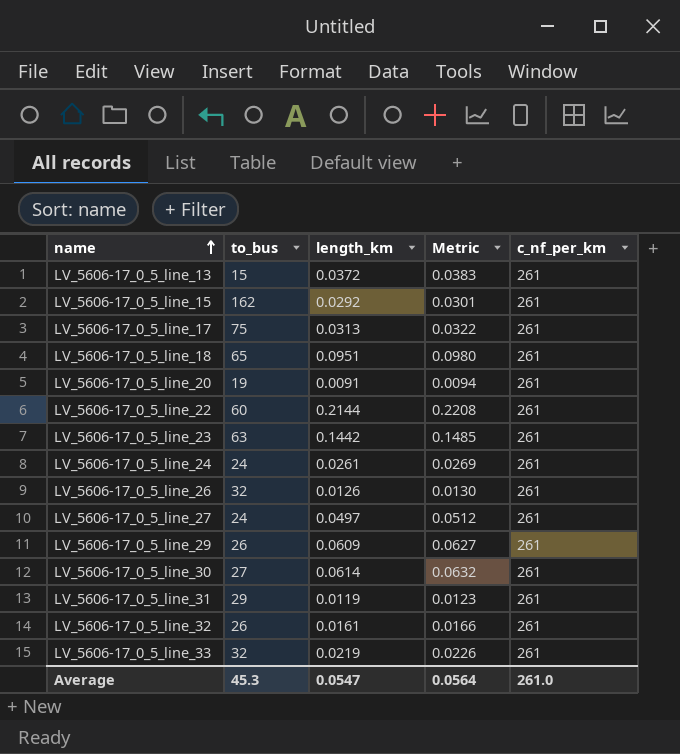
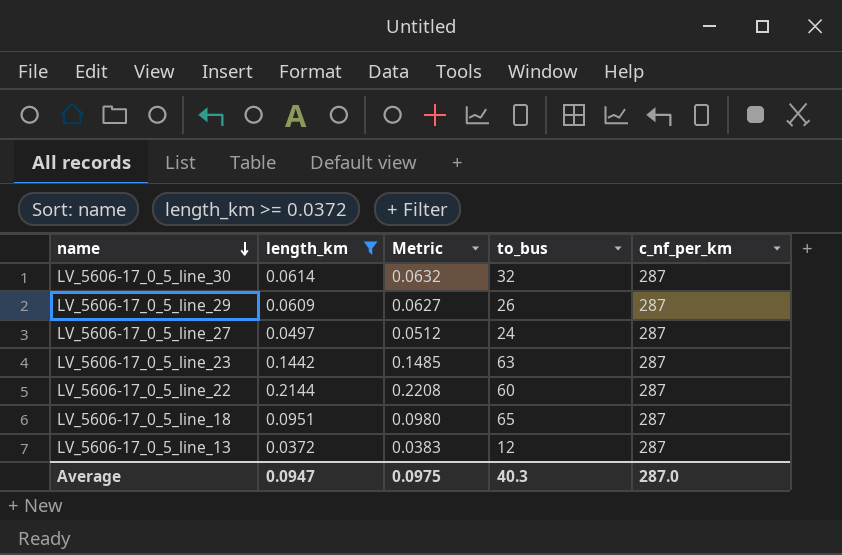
filter: none -> length_km >= 0.0372
row order: name ascending -> name descending
column to_bus | position: 2 -> 4
LV_5606-17_0_5_line_30 | to_bus: 27 -> 32
LV_5606-17_0_5_line_30 | c_nf_per_km: 261 -> 287
LV_5606-17_0_5_line_29 | c_nf_per_km: 261 -> 287
LV_5606-17_0_5_line_27 | c_nf_per_km: 261 -> 287
LV_5606-17_0_5_line_23 | c_nf_per_km: 261 -> 287
LV_5606-17_0_5_line_22 | c_nf_per_km: 261 -> 287
LV_5606-17_0_5_line_18 | c_nf_per_km: 261 -> 287
LV_5606-17_0_5_line_13 | to_bus: 15 -> 12
LV_5606-17_0_5_line_13 | c_nf_per_km: 261 -> 287
Average | length_km: 0.0547 -> 0.0947
Average | Metric: 0.0564 -> 0.0975
Average | to_bus: 45.3 -> 40.3
Average | c_nf_per_km: 261.0 -> 287.0

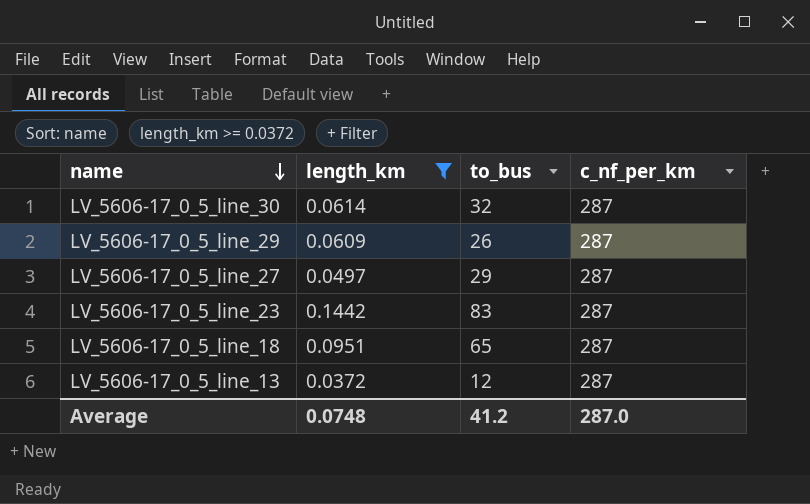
column Metric | formula: [length_km] * 1.03 -> none
row LV_5606-17_0_5_line_22: 0.2144 | 0.2208 | 60 | 287 -> none
LV_5606-17_0_5_line_27 | to_bus: 24 -> 29
LV_5606-17_0_5_line_23 | to_bus: 63 -> 83
Average | length_km: 0.0947 -> 0.0748
Average | to_bus: 40.3 -> 41.2

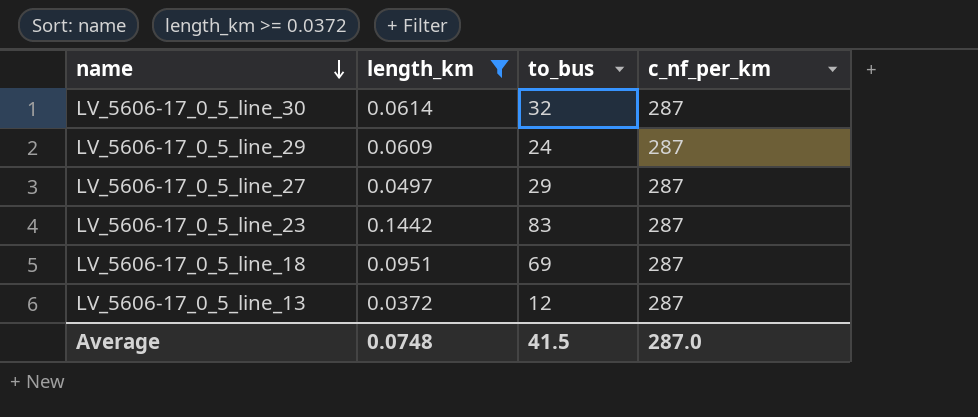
LV_5606-17_0_5_line_29 | to_bus: 26 -> 24
LV_5606-17_0_5_line_18 | to_bus: 65 -> 69
Average | to_bus: 41.2 -> 41.5

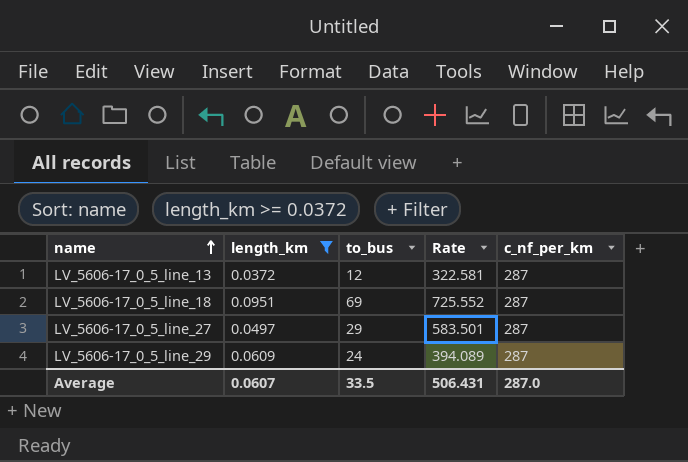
row order: name descending -> name ascending
column Rate | formula: none -> [to_bus] / [length_km]
row LV_5606-17_0_5_line_30: 0.0614 | 32 | 287 -> none
row LV_5606-17_0_5_line_23: 0.1442 | 83 | 287 -> none
Average | length_km: 0.0748 -> 0.0607
Average | to_bus: 41.5 -> 33.5

